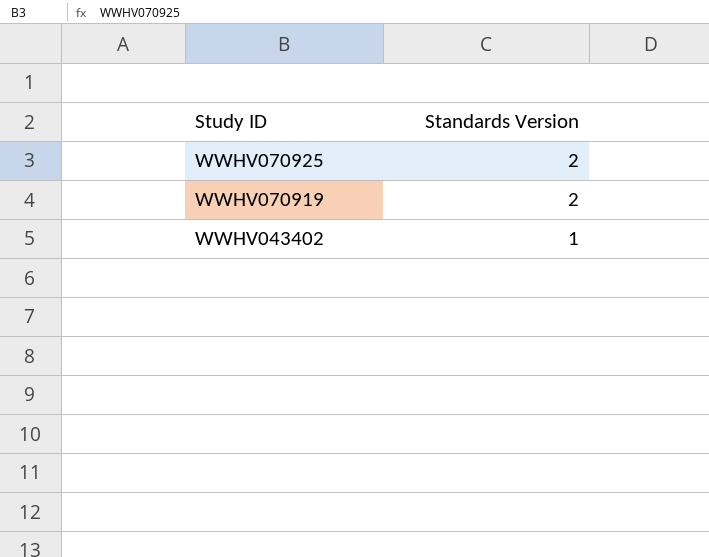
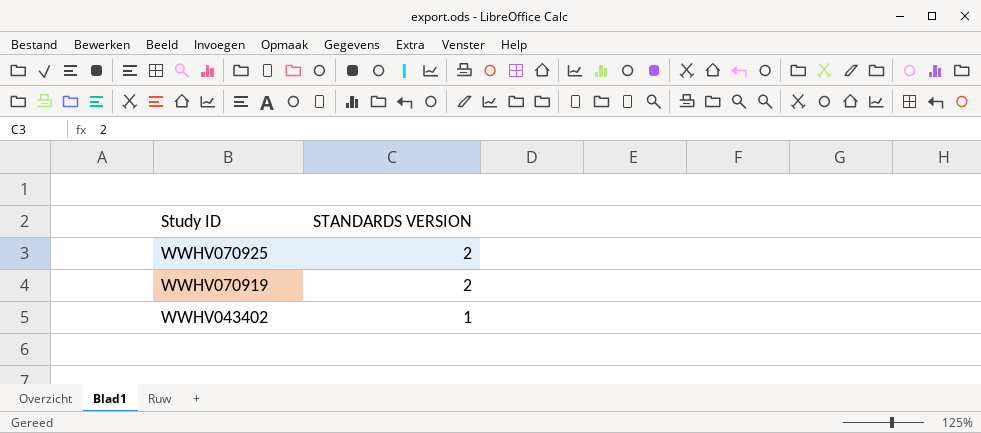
column name: Standards Version -> STANDARDS VERSION

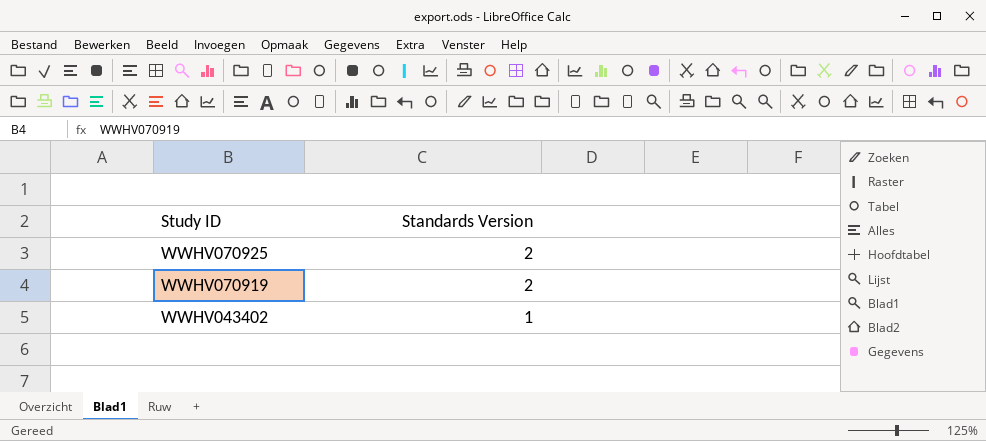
column name: STANDARDS VERSION -> Standards Version

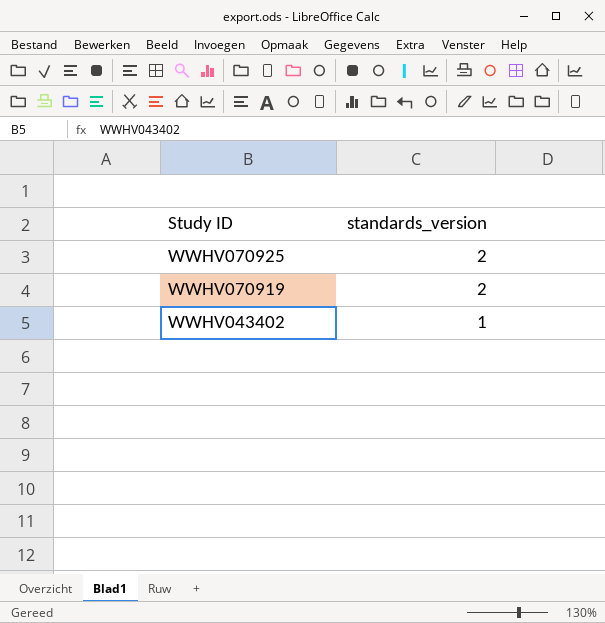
column name: Standards Version -> standards_version

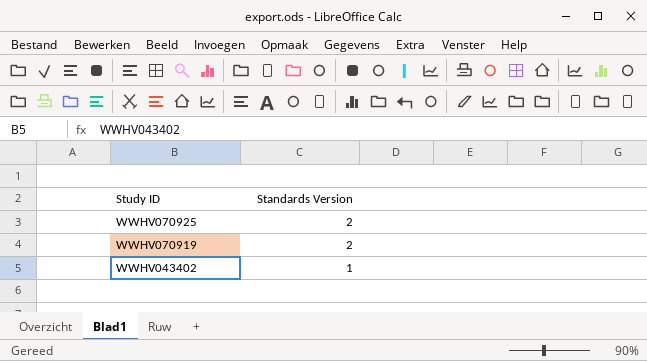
column name: standards_version -> Standards Version

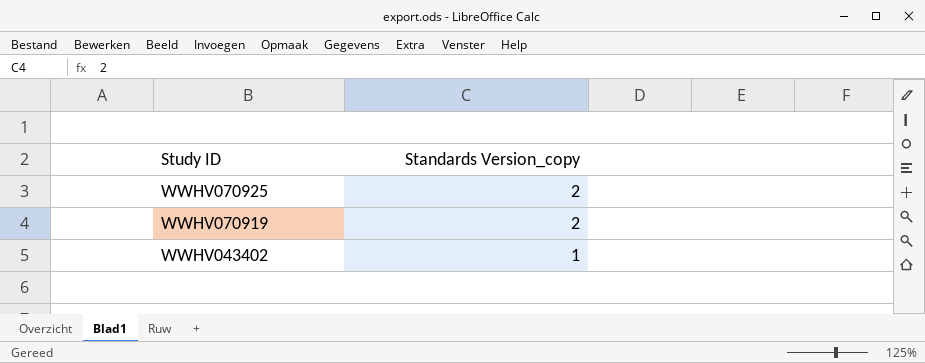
column name: Standards Version -> Standards Version_copy

